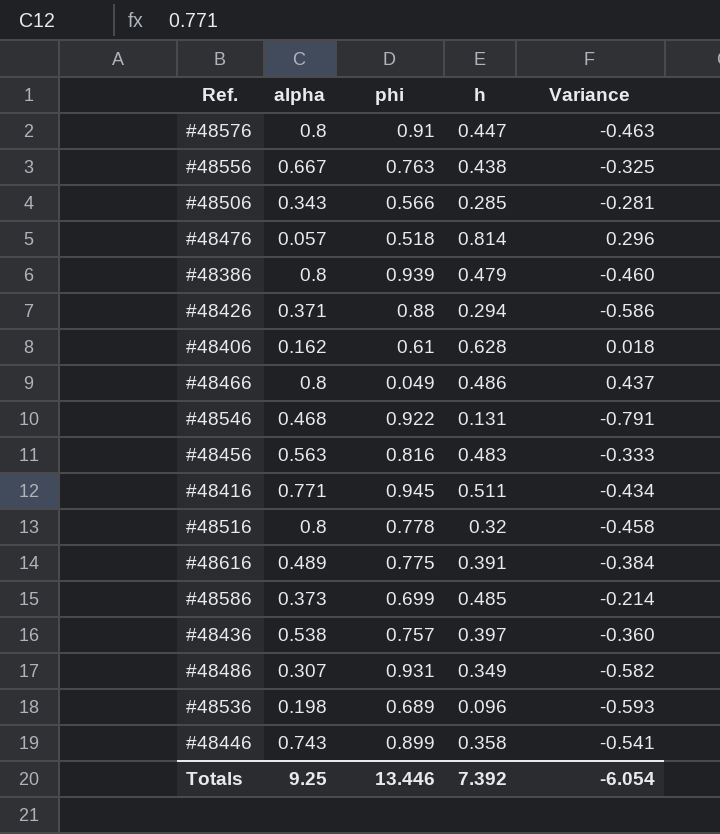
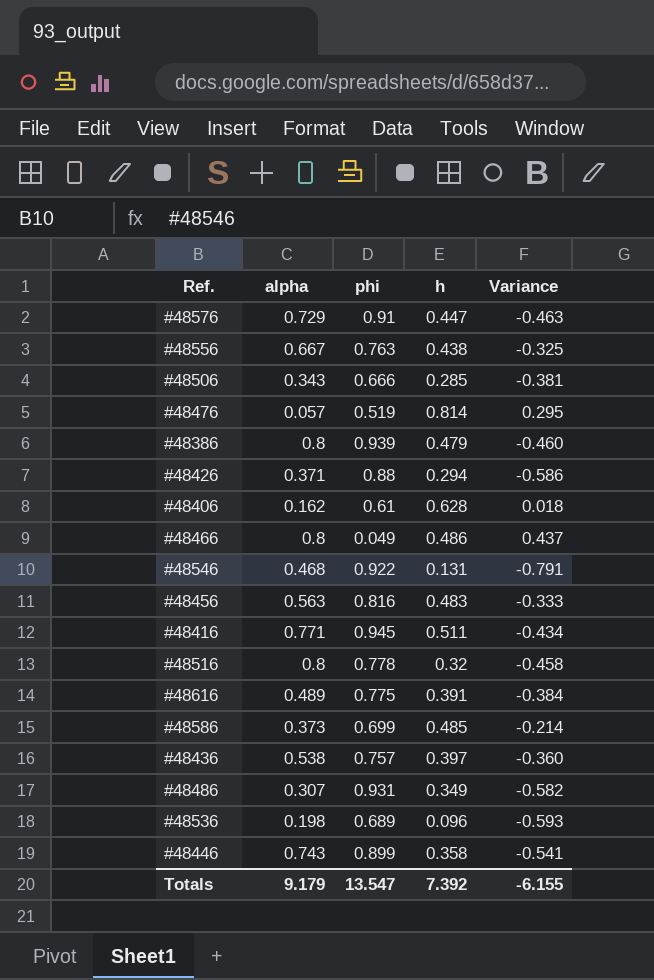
#48576 | alpha: 0.8 -> 0.729
#48506 | phi: 0.566 -> 0.666
#48506 | Variance: -0.281 -> -0.381
#48476 | phi: 0.518 -> 0.519
#48476 | Variance: 0.296 -> 0.295
Totals | alpha: 9.25 -> 9.179
Totals | phi: 13.446 -> 13.547
Totals | Variance: -6.054 -> -6.155

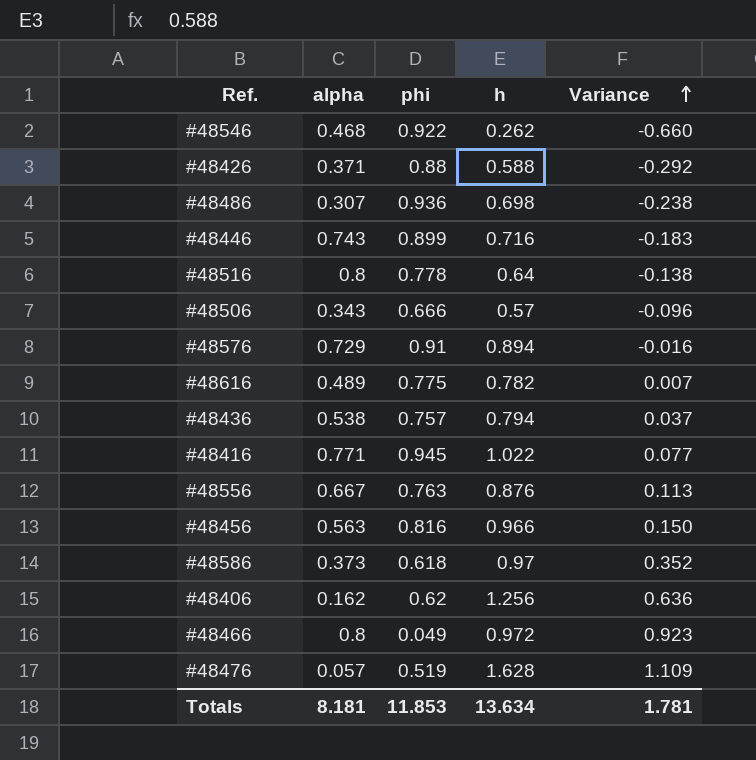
row order: none -> Variance ascending
row #48386: 0.8 | 0.939 | 0.479 | -0.460 -> none
row #48536: 0.198 | 0.689 | 0.096 | -0.593 -> none
#48546 | h: 0.131 -> 0.262
#48546 | Variance: -0.791 -> -0.660
#48426 | h: 0.294 -> 0.588
#48426 | Variance: -0.586 -> -0.292
#48486 | phi: 0.931 -> 0.936
#48486 | h: 0.349 -> 0.698
#48486 | Variance: -0.582 -> -0.238
#48446 | h: 0.358 -> 0.716
#48446 | Variance: -0.541 -> -0.183
#48516 | h: 0.32 -> 0.64
#48516 | Variance: -0.458 -> -0.138
#48506 | h: 0.285 -> 0.57
#48506 | Variance: -0.381 -> -0.096
#48576 | h: 0.447 -> 0.894
#48576 | Variance: -0.463 -> -0.016
#48616 | h: 0.391 -> 0.782
#48616 | Variance: -0.384 -> 0.007
#48436 | h: 0.397 -> 0.794
#48436 | Variance: -0.360 -> 0.037
#48416 | h: 0.511 -> 1.022
#48416 | Variance: -0.434 -> 0.077
#48556 | h: 0.438 -> 0.876
#48556 | Variance: -0.325 -> 0.113
#48456 | h: 0.483 -> 0.966
#48456 | Variance: -0.333 -> 0.150
#48586 | phi: 0.699 -> 0.618
#48586 | h: 0.485 -> 0.97
#48586 | Variance: -0.214 -> 0.352
#48406 | phi: 0.61 -> 0.62
#48406 | h: 0.628 -> 1.256
#48406 | Variance: 0.018 -> 0.636
#48466 | h: 0.486 -> 0.972
#48466 | Variance: 0.437 -> 0.923
#48476 | h: 0.814 -> 1.628
#48476 | Variance: 0.295 -> 1.109
Totals | alpha: 9.179 -> 8.181
Totals | phi: 13.547 -> 11.853
Totals | h: 7.392 -> 13.634
Totals | Variance: -6.155 -> 1.781

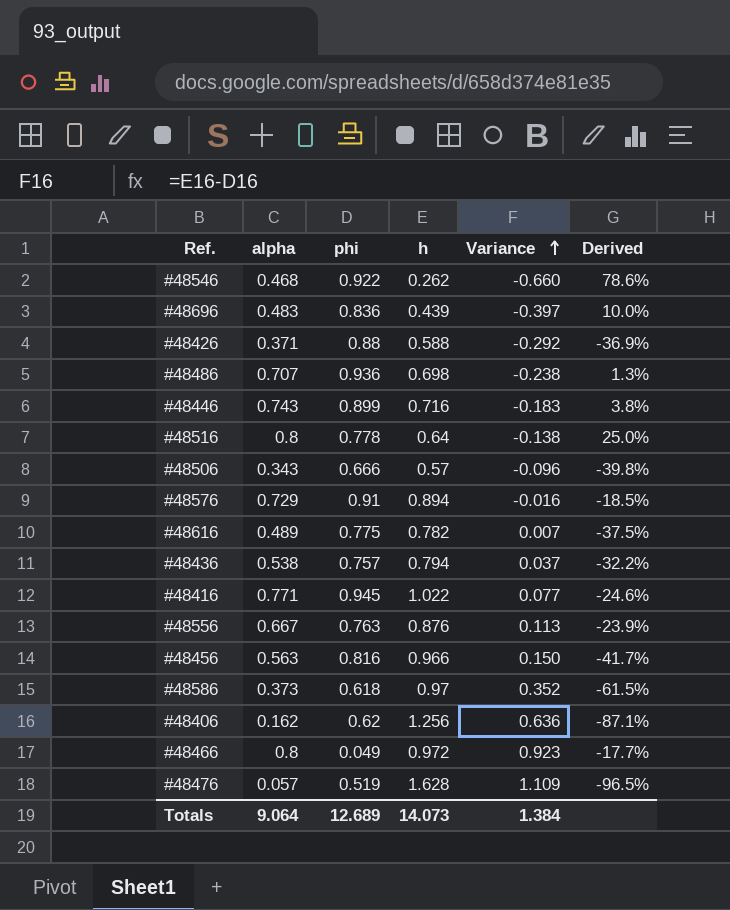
column Derived | formula: none -> ([alpha] - [h]) / [h]
row #48696: none -> 0.483 | 0.836 | 0.439 | -0.397 | 10.0%
#48486 | alpha: 0.307 -> 0.707
Totals | alpha: 8.181 -> 9.064
Totals | phi: 11.853 -> 12.689
Totals | h: 13.634 -> 14.073
Totals | Variance: 1.781 -> 1.384

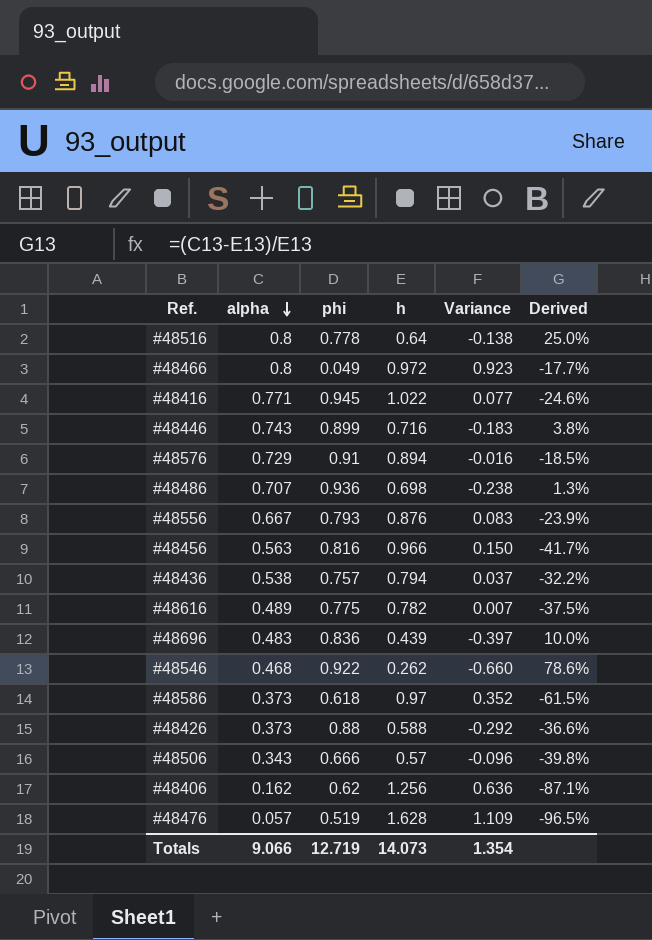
row order: Variance ascending -> alpha descending
#48556 | phi: 0.763 -> 0.793
#48556 | Variance: 0.113 -> 0.083
#48426 | alpha: 0.371 -> 0.373
#48426 | Derived: -36.9% -> -36.6%
Totals | alpha: 9.064 -> 9.066
Totals | phi: 12.689 -> 12.719
Totals | Variance: 1.384 -> 1.354

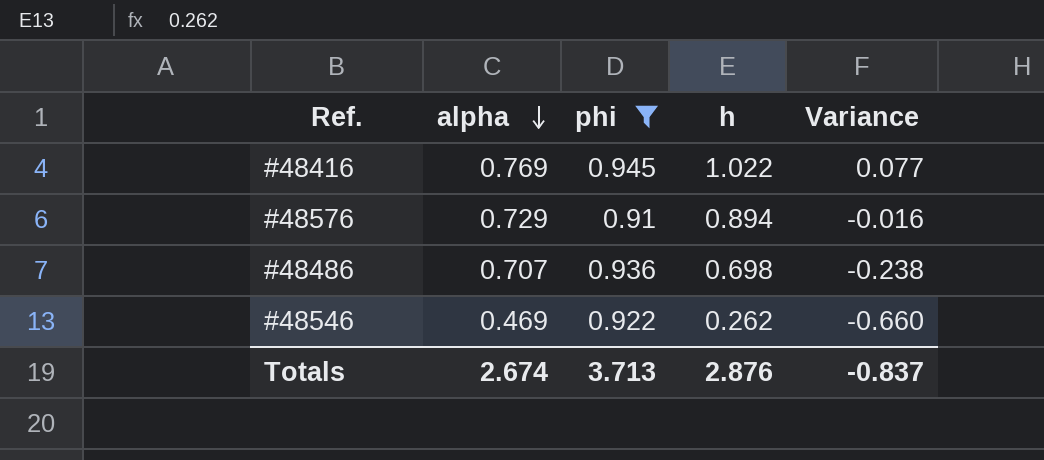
filter: none -> phi >= 0.91
column Derived | formula: ([alpha] - [h]) / [h] -> none
#48416 | alpha: 0.771 -> 0.769
#48546 | alpha: 0.468 -> 0.469
Totals | alpha: 9.066 -> 2.674
Totals | phi: 12.719 -> 3.713
Totals | h: 14.073 -> 2.876
Totals | Variance: 1.354 -> -0.837

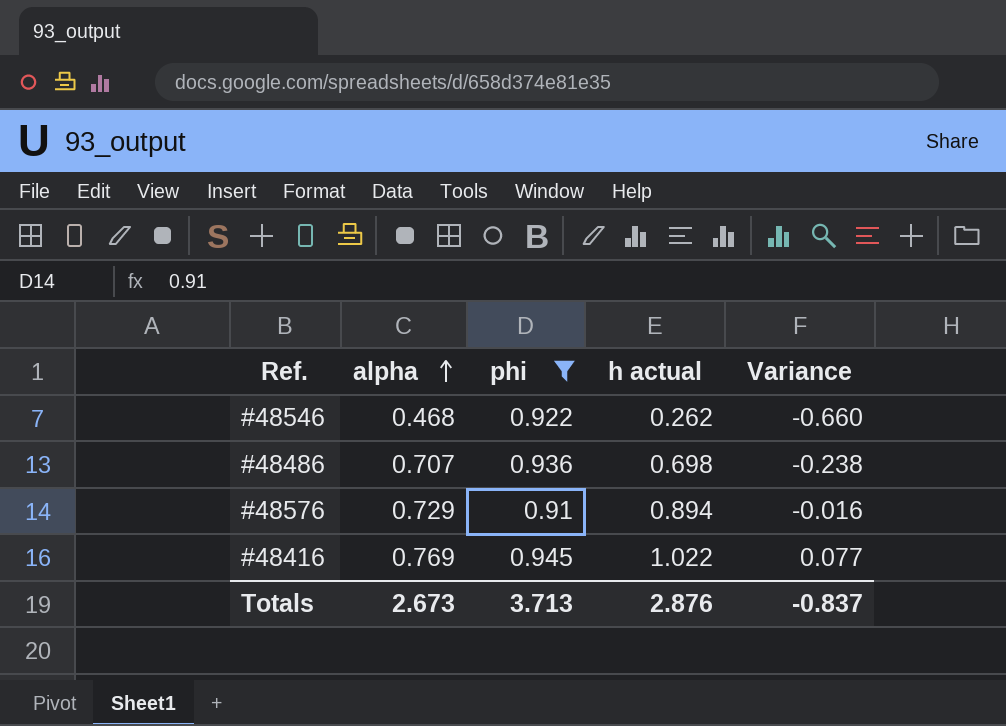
row order: alpha descending -> alpha ascending
column name: h -> h actual
#48546 | alpha: 0.469 -> 0.468
Totals | alpha: 2.674 -> 2.673

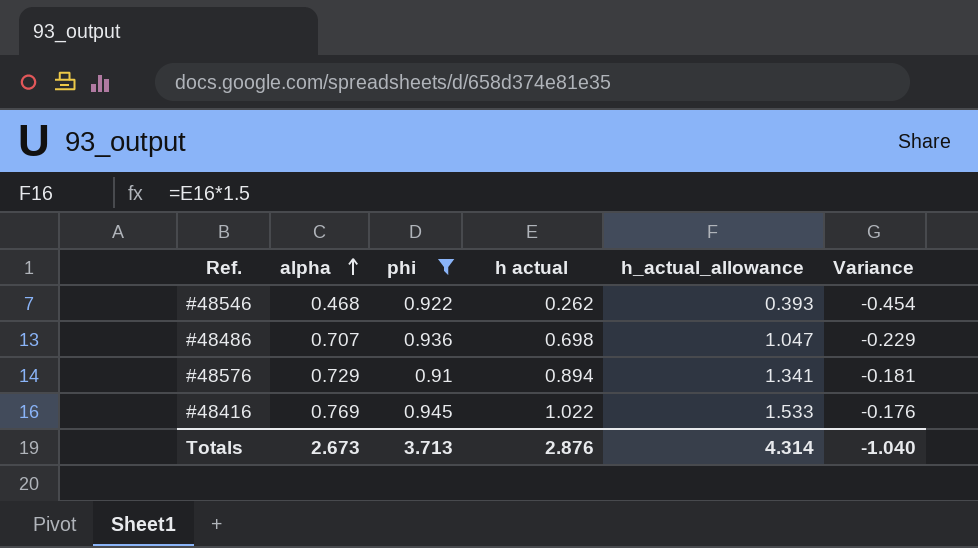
column h_actual_allowance | formula: none -> [h actual] * 1.5
column Variance | formula: [h actual] - [phi] -> [alpha] - [phi]
Totals | Variance: -0.837 -> -1.040

